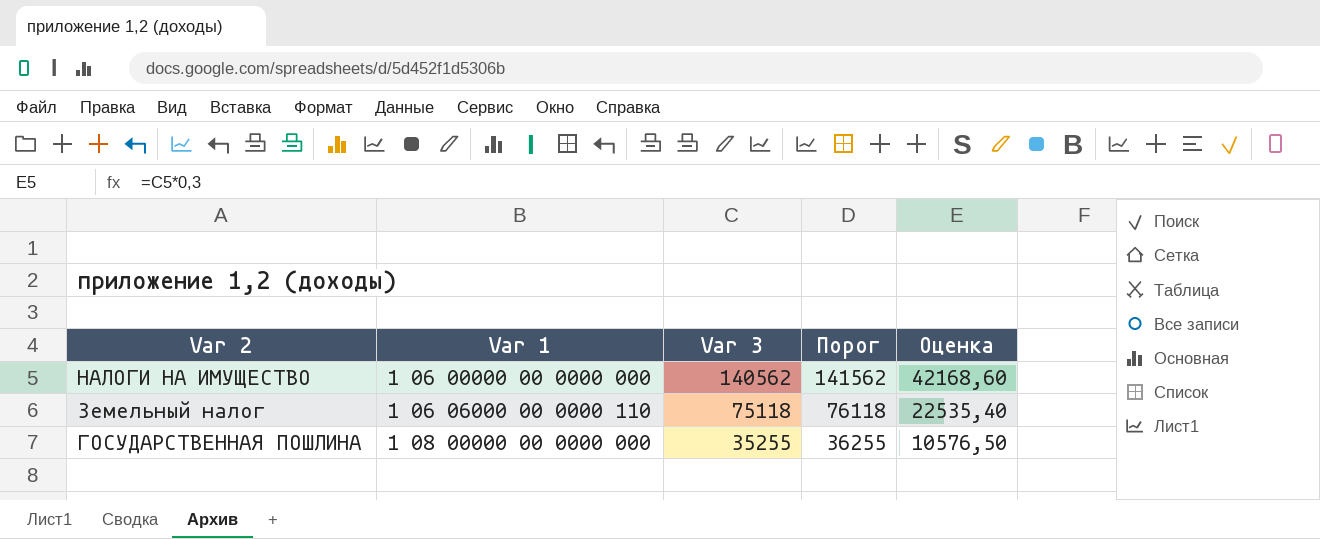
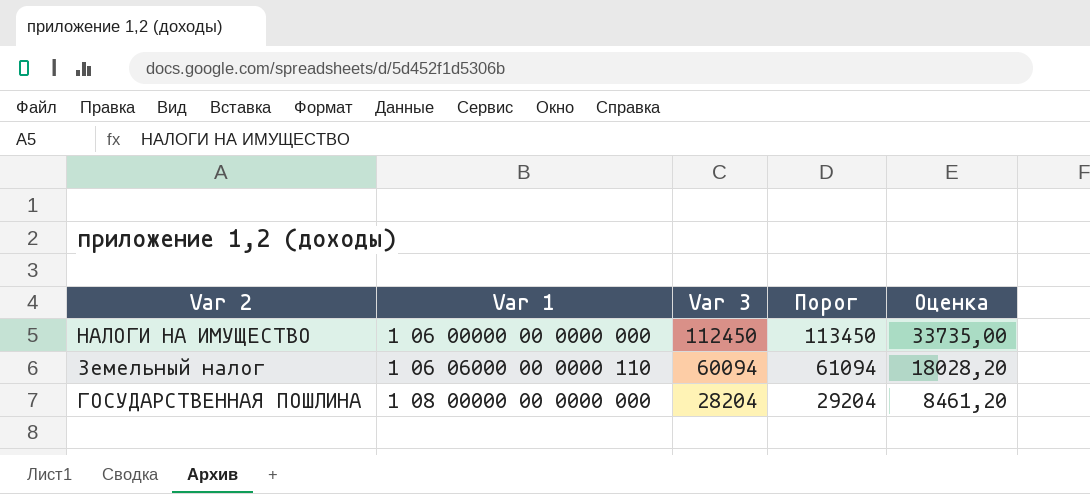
НАЛОГИ НА ИМУЩЕСТВО | Var 3: 140562 -> 112450
НАЛОГИ НА ИМУЩЕСТВО | Порог: 141562 -> 113450
НАЛОГИ НА ИМУЩЕСТВО | Оценка: 42168,60 -> 33735,00
Земельный налог | Var 3: 75118 -> 60094
Земельный налог | Порог: 76118 -> 61094
Земельный налог | Оценка: 22535,40 -> 18028,20
ГОСУДАРСТВЕННАЯ ПОШЛИНА | Var 3: 35255 -> 28204
ГОСУДАРСТВЕННАЯ ПОШЛИНА | Порог: 36255 -> 29204
ГОСУДАРСТВЕННАЯ ПОШЛИНА | Оценка: 10576,50 -> 8461,20

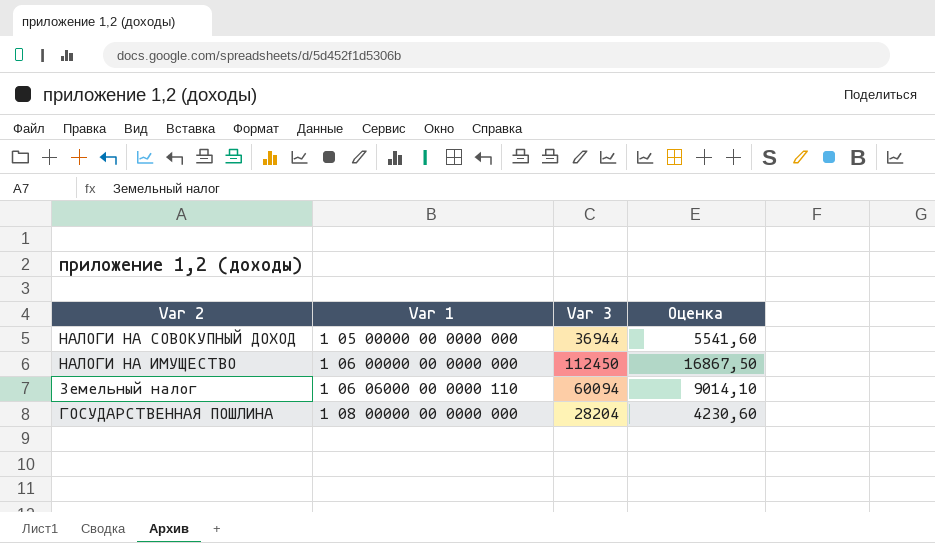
column Порог | formula: [Var 3] + 1000 -> none
column Оценка | formula: [Var 3] * 0,3 -> [Var 3] * 0,15
row НАЛОГИ НА СОВОКУПНЫЙ ДОХОД: none -> 1 05 00000 00 0000 000 | 36944 | 5541,60

